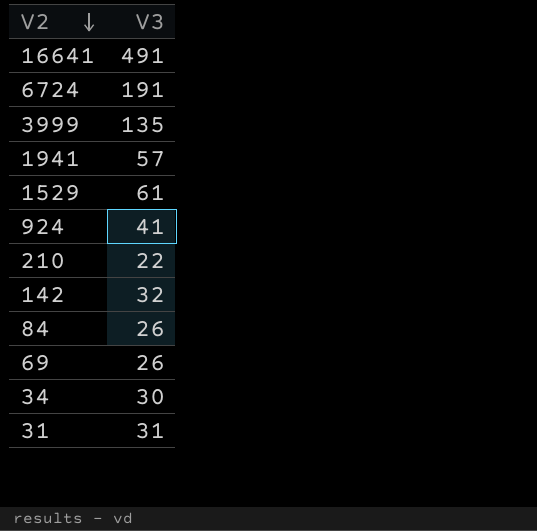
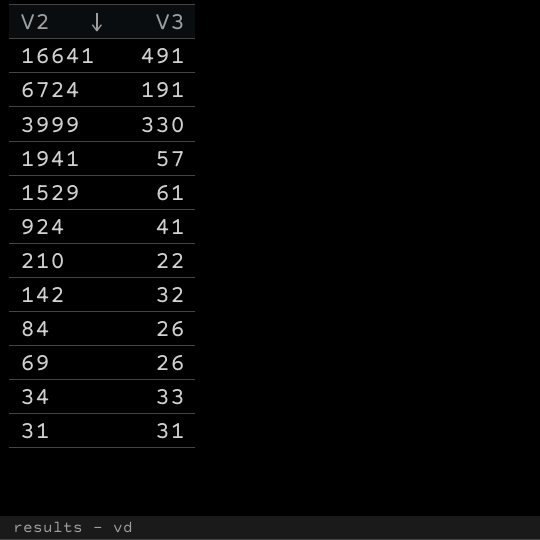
3999 | V3: 135 -> 330
34 | V3: 30 -> 33

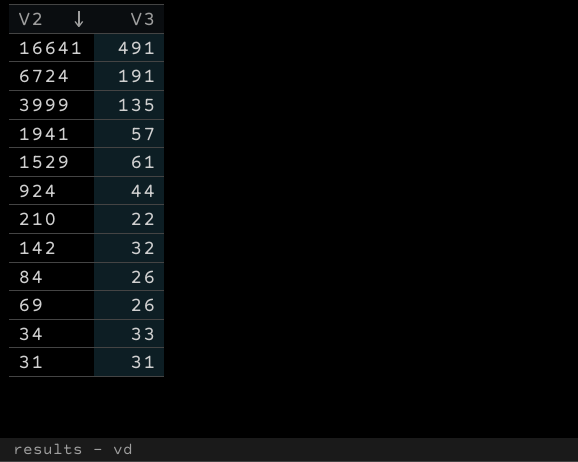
3999 | V3: 330 -> 135
924 | V3: 41 -> 44

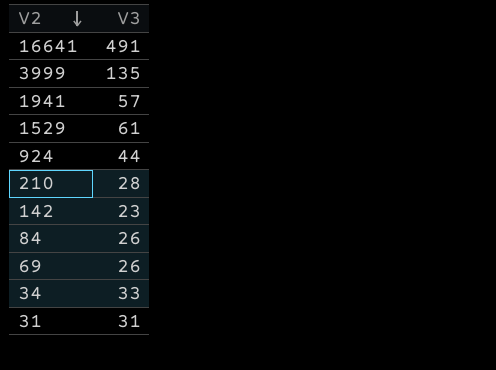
row 6724: 191 -> none
210 | V3: 22 -> 28
142 | V3: 32 -> 23

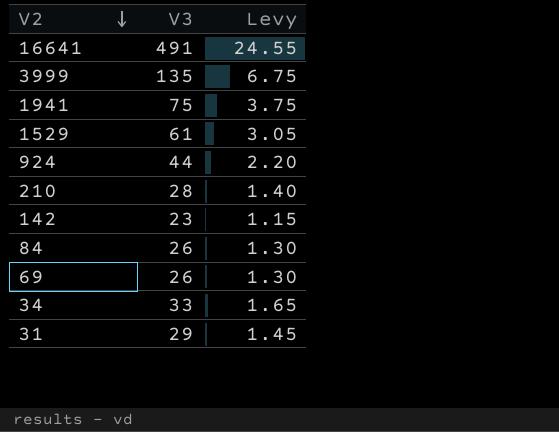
column Levy | formula: none -> [V3] * 0.05
1941 | V3: 57 -> 75
31 | V3: 31 -> 29

